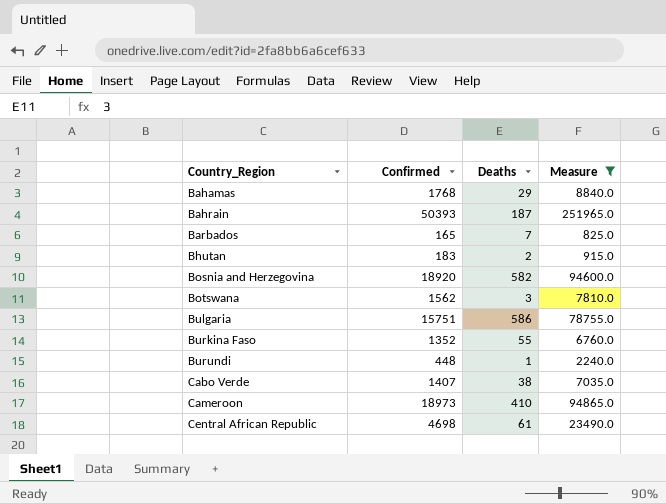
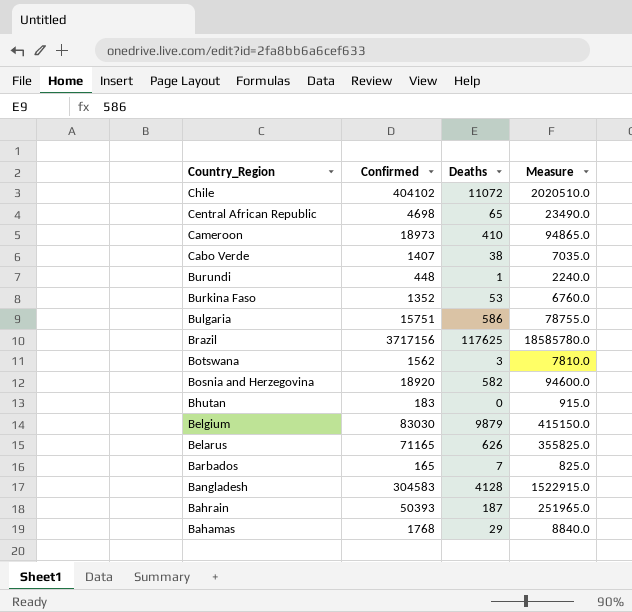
filter: Measure <= 251965.0 -> none
row order: Country_Region ascending -> Country_Region descending
Central African Republic | Deaths: 61 -> 65
Burkina Faso | Deaths: 55 -> 53
Bhutan | Deaths: 2 -> 0

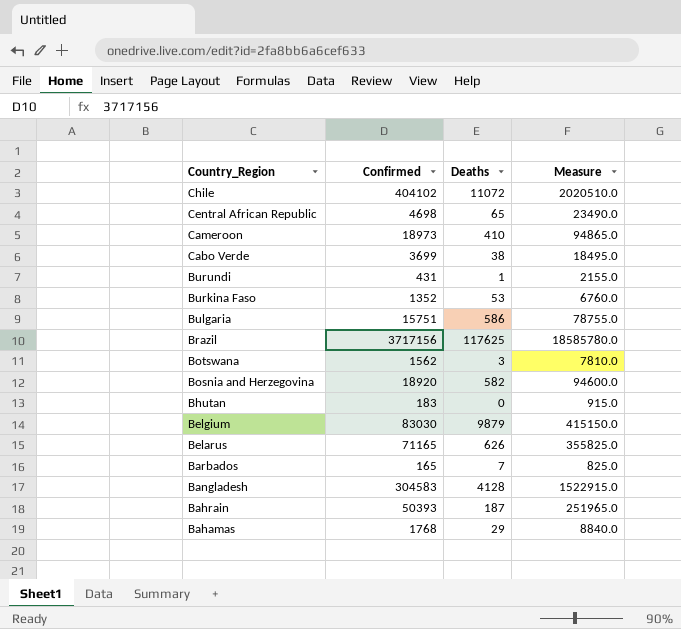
Cabo Verde | Confirmed: 1407 -> 3699
Cabo Verde | Measure: 7035.0 -> 18495.0
Burundi | Confirmed: 448 -> 431
Burundi | Measure: 2240.0 -> 2155.0

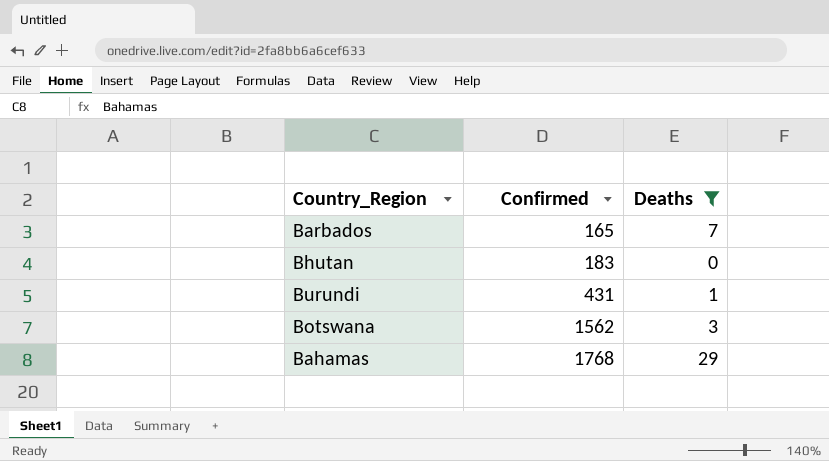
filter: none -> Deaths <= 29
row order: Country_Region descending -> Confirmed ascending
column Measure | formula: [Confirmed] * 5 -> none

